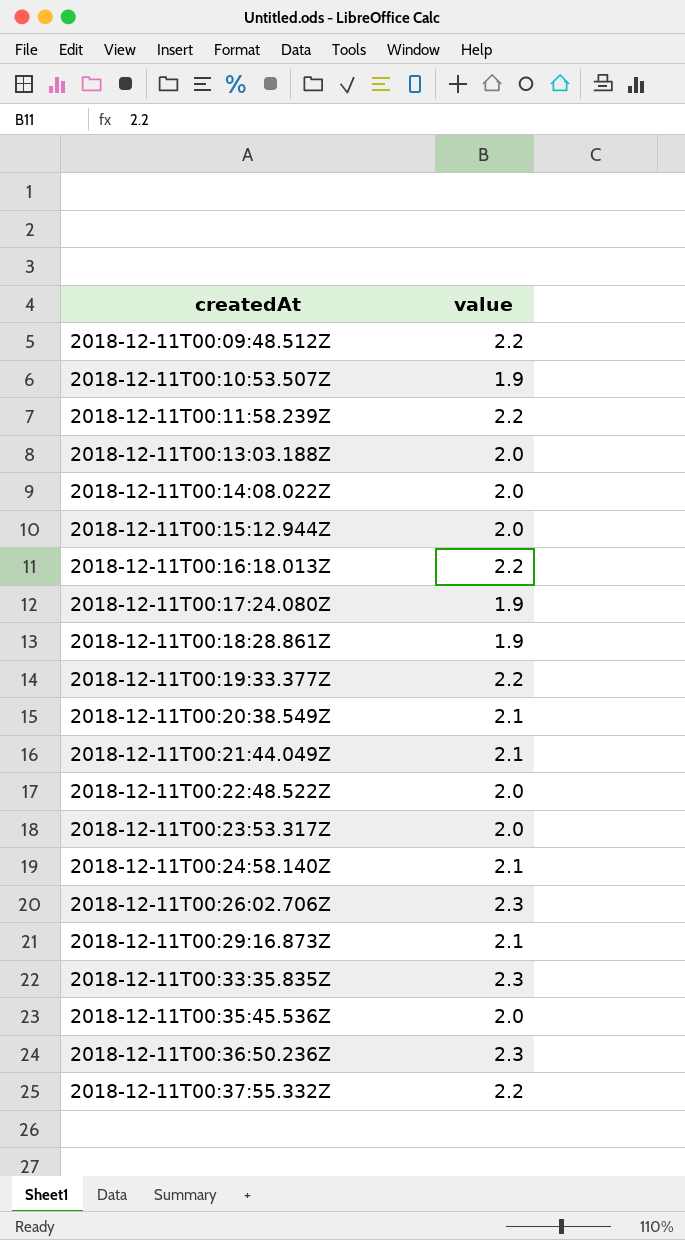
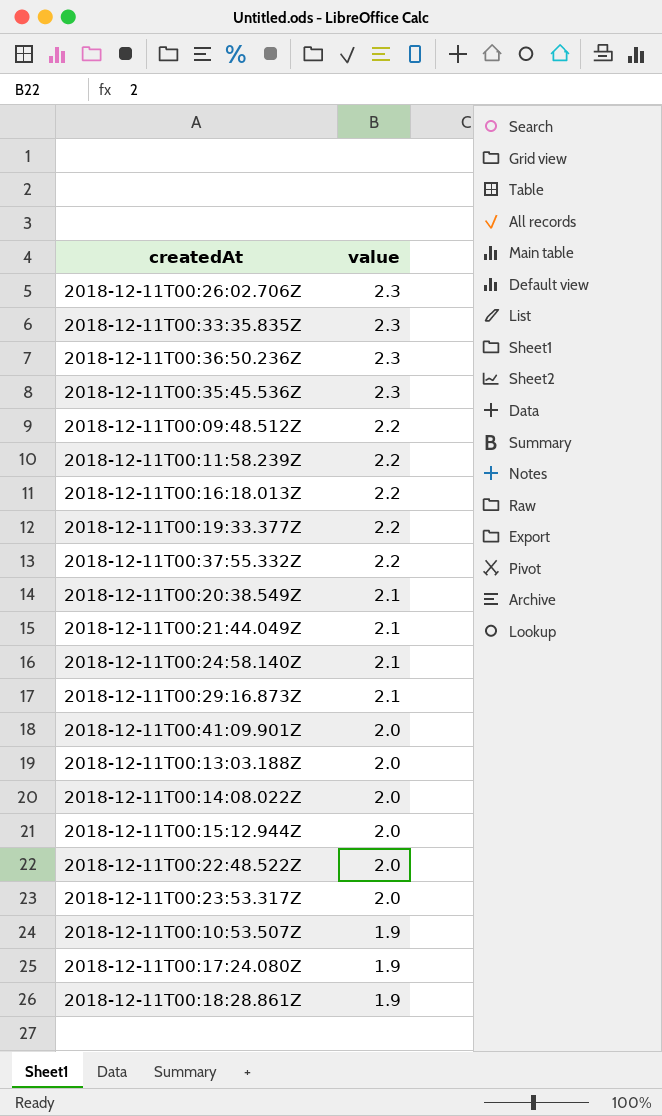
row order: createdAt ascending -> value descending
2018-12-11T00:35:45.536Z | value: 2.0 -> 2.3
row 2018-12-11T00:41:09.901Z: none -> 2.0

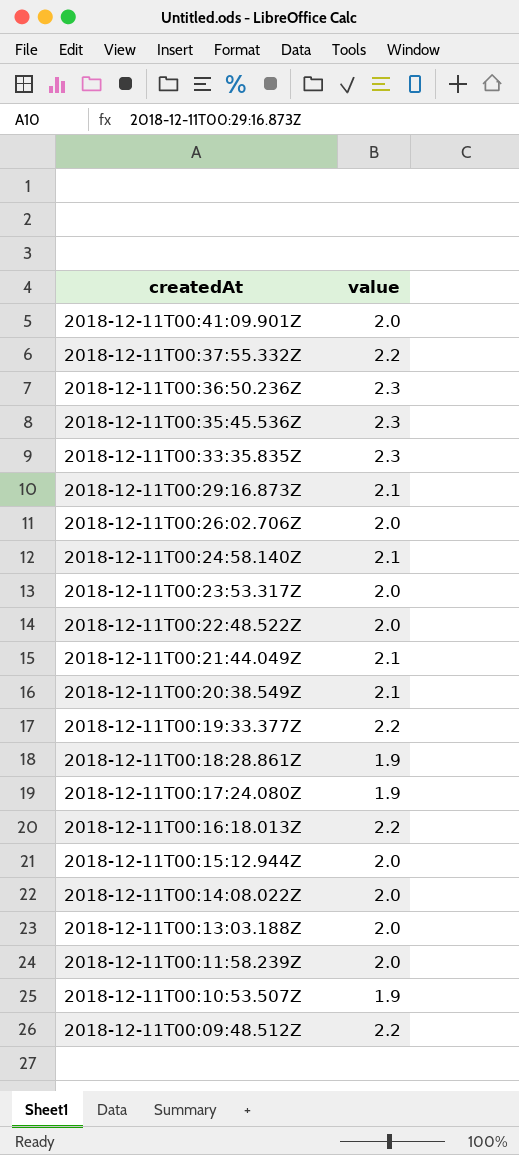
row order: value descending -> createdAt descending
2018-12-11T00:26:02.706Z | value: 2.3 -> 2.0
2018-12-11T00:11:58.239Z | value: 2.2 -> 2.0

